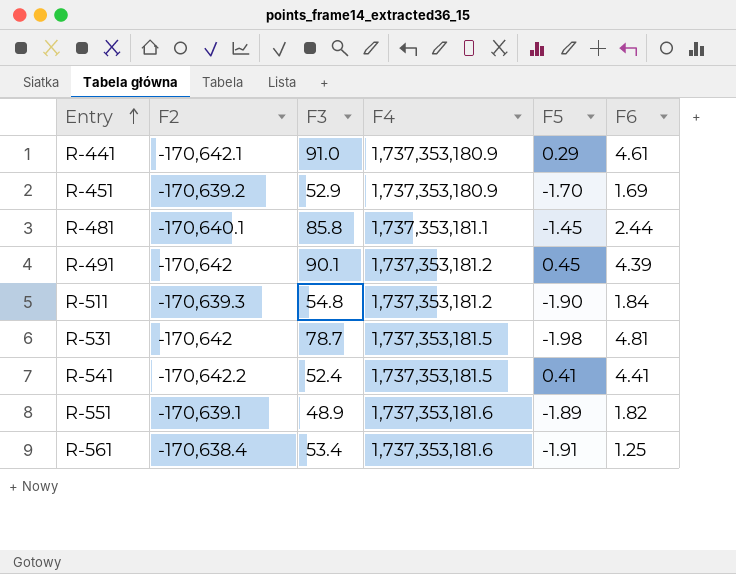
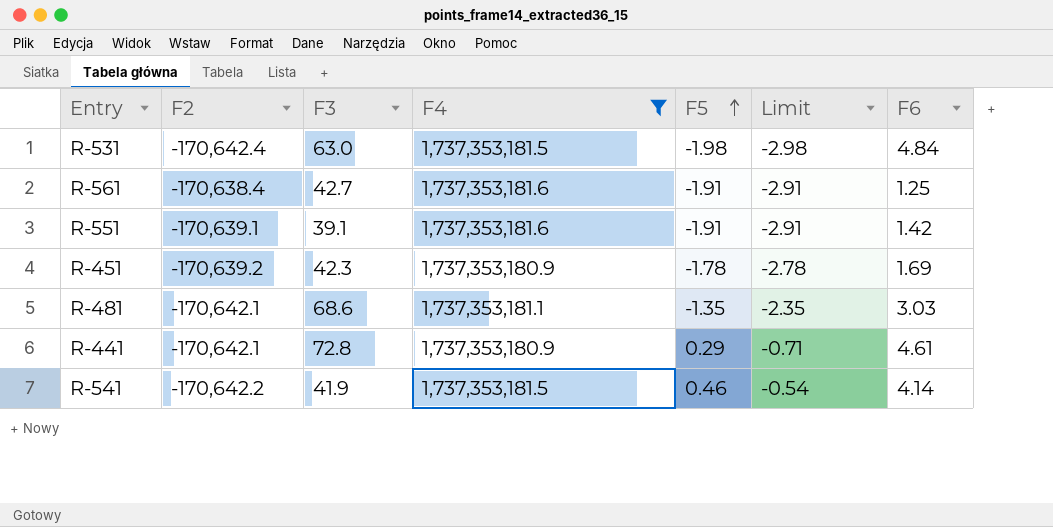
filter: none -> F4 != 1,737,353,181.2
row order: Entry ascending -> F5 ascending
column Limit | formula: none -> [F5] - 1
R-531 | F2: -170,642 -> -170,642.4
R-531 | F3: 78.7 -> 63.0
R-531 | F6: 4.81 -> 4.84
R-561 | F3: 53.4 -> 42.7
R-551 | F3: 48.9 -> 39.1
R-551 | F5: -1.89 -> -1.91
R-551 | F6: 1.82 -> 1.42
R-451 | F3: 52.9 -> 42.3
R-451 | F5: -1.70 -> -1.78
R-481 | F2: -170,640.1 -> -170,642.1
R-481 | F3: 85.8 -> 68.6
R-481 | F5: -1.45 -> -1.35
R-481 | F6: 2.44 -> 3.03
R-441 | F3: 91.0 -> 72.8
R-541 | F3: 52.4 -> 41.9
R-541 | F5: 0.41 -> 0.46
R-541 | F6: 4.41 -> 4.14

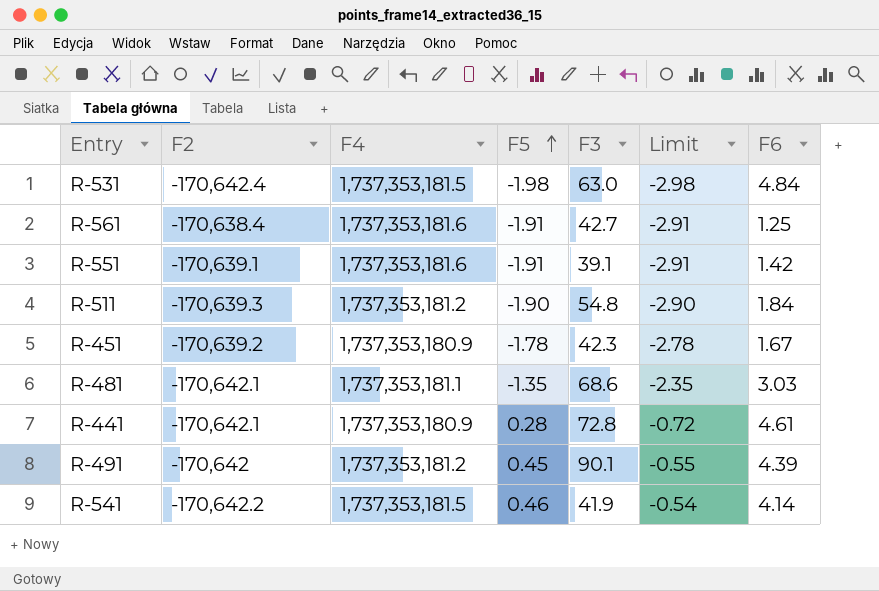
filter: F4 != 1,737,353,181.2 -> none
column F3 | position: 3 -> 5
R-451 | F6: 1.69 -> 1.67
R-441 | F5: 0.29 -> 0.28
R-441 | Limit: -0.71 -> -0.72

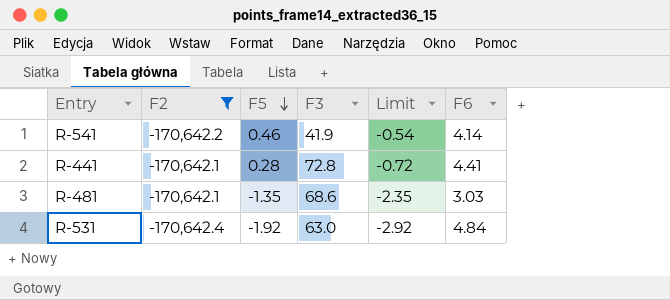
filter: none -> F2 <= -170,642.1
row order: F5 ascending -> F5 descending
column F4 | position: 3 -> none
R-441 | F6: 4.61 -> 4.41
R-531 | F5: -1.98 -> -1.92
R-531 | Limit: -2.98 -> -2.92

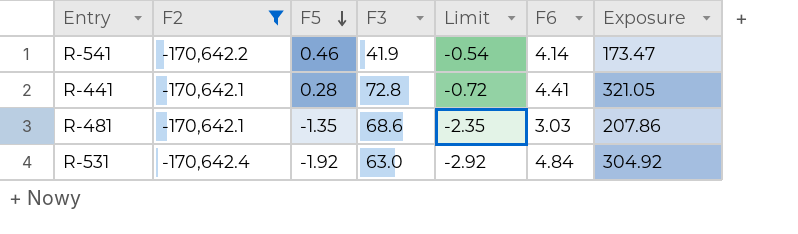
column Exposure | formula: none -> [F3] * [F6]

